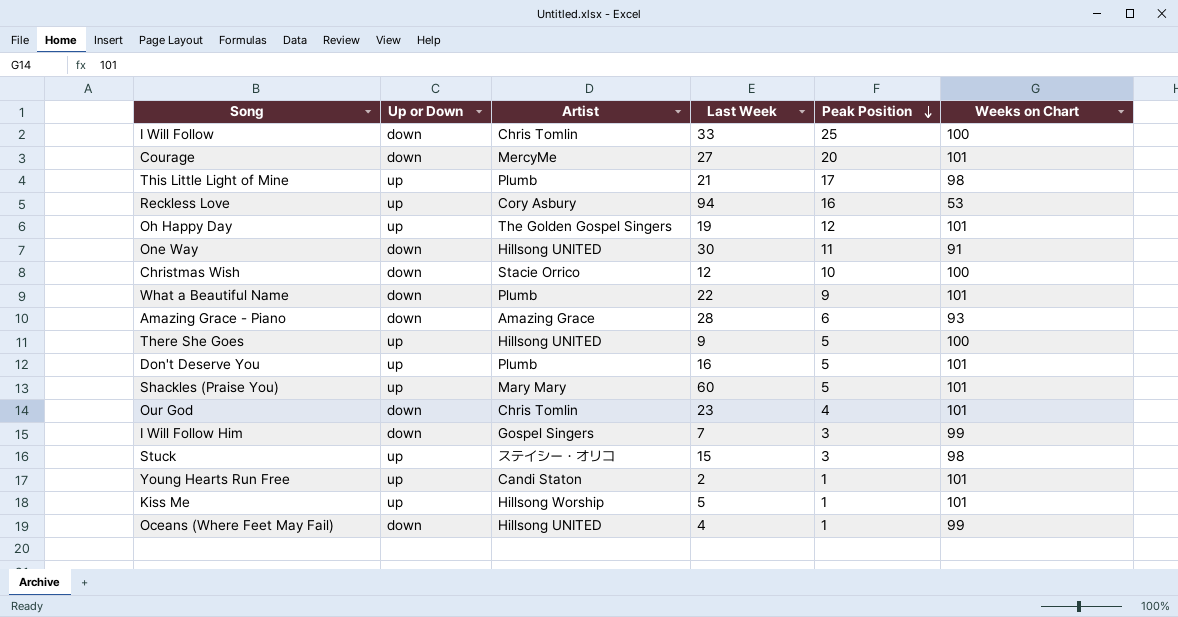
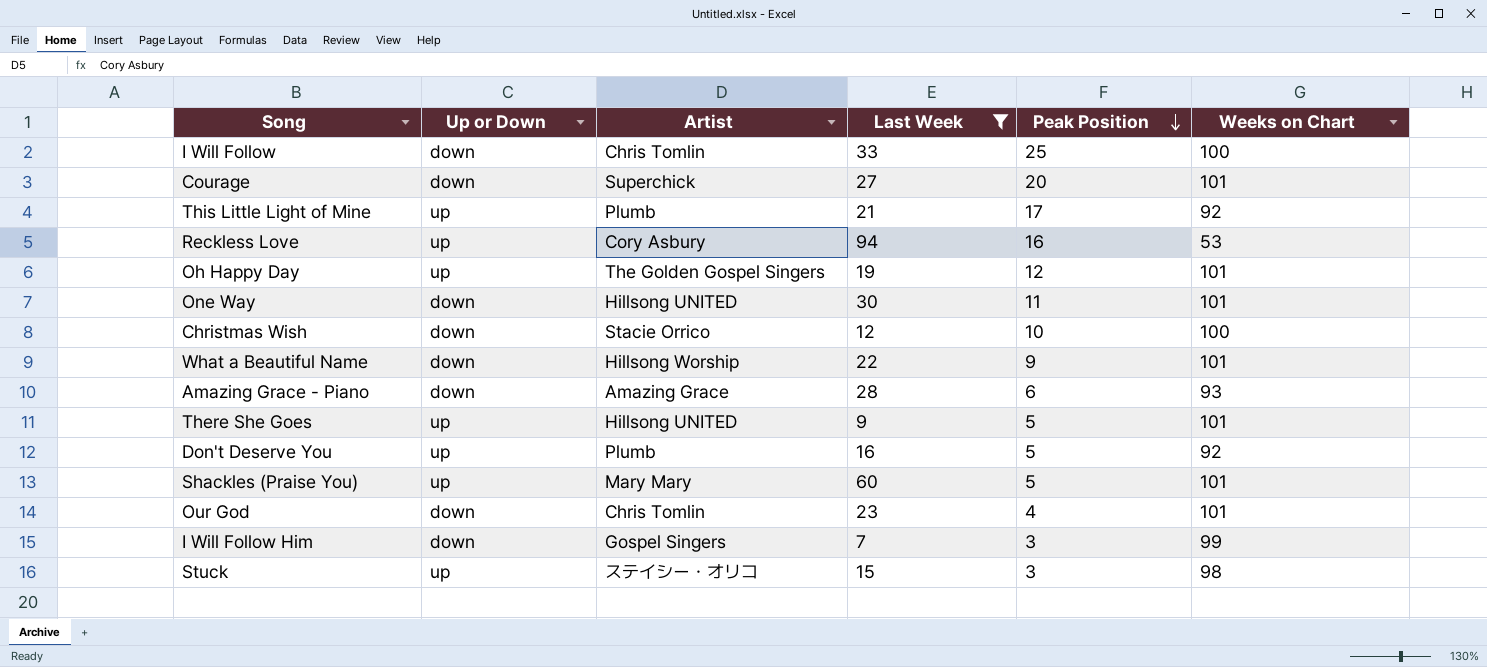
filter: none -> Last Week >= 7
Courage | Artist: MercyMe -> Superchick
This Little Light of Mine | Weeks on Chart: 98 -> 92
One Way | Weeks on Chart: 91 -> 101
What a Beautiful Name | Artist: Plumb -> Hillsong Worship
There She Goes | Weeks on Chart: 100 -> 101
Don't Deserve You | Weeks on Chart: 101 -> 92

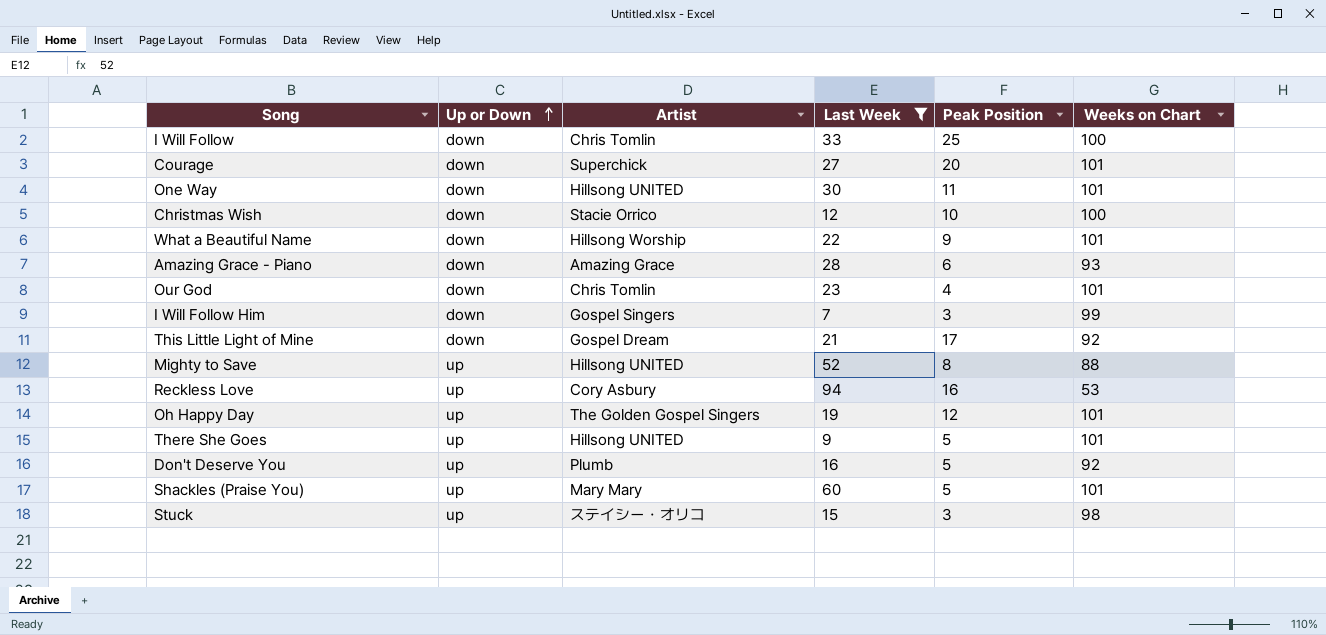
row order: Peak Position descending -> Up or Down ascending
This Little Light of Mine | Up or Down: up -> down
This Little Light of Mine | Artist: Plumb -> Gospel Dream
row Mighty to Save: none -> up | Hillsong UNITED | 52 | 8 | 88

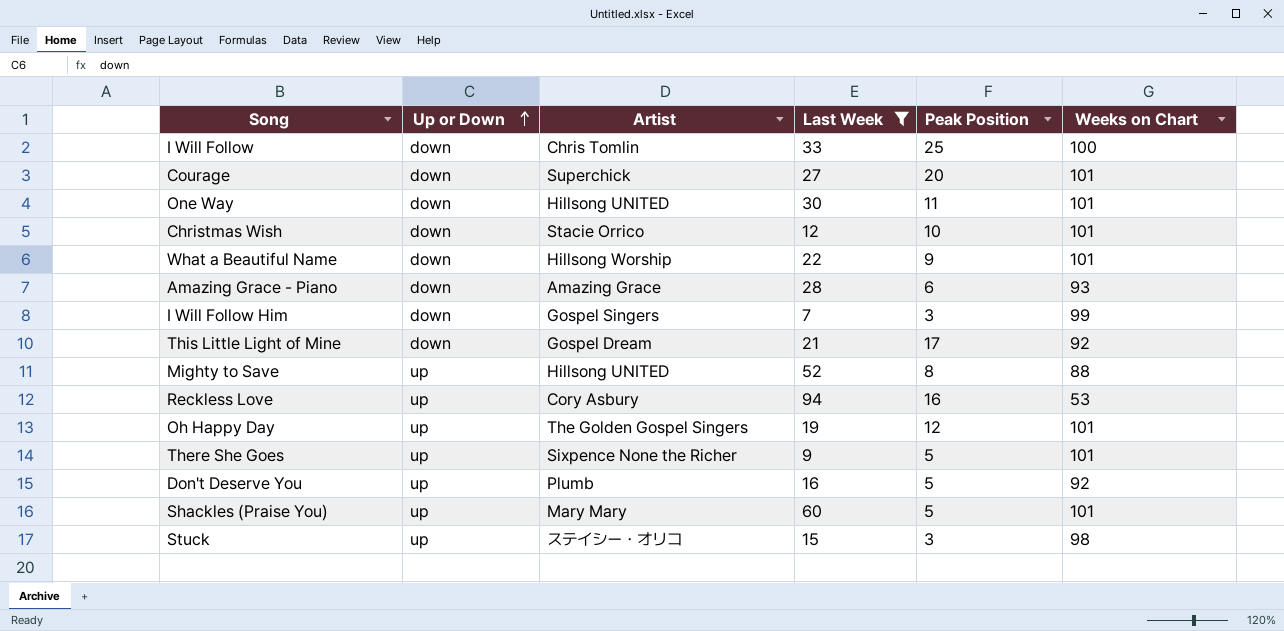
row Our God: down | Chris Tomlin | 23 | 4 | 101 -> none
Christmas Wish | Weeks on Chart: 100 -> 101
There She Goes | Artist: Hillsong UNITED -> Sixpence None the Richer

